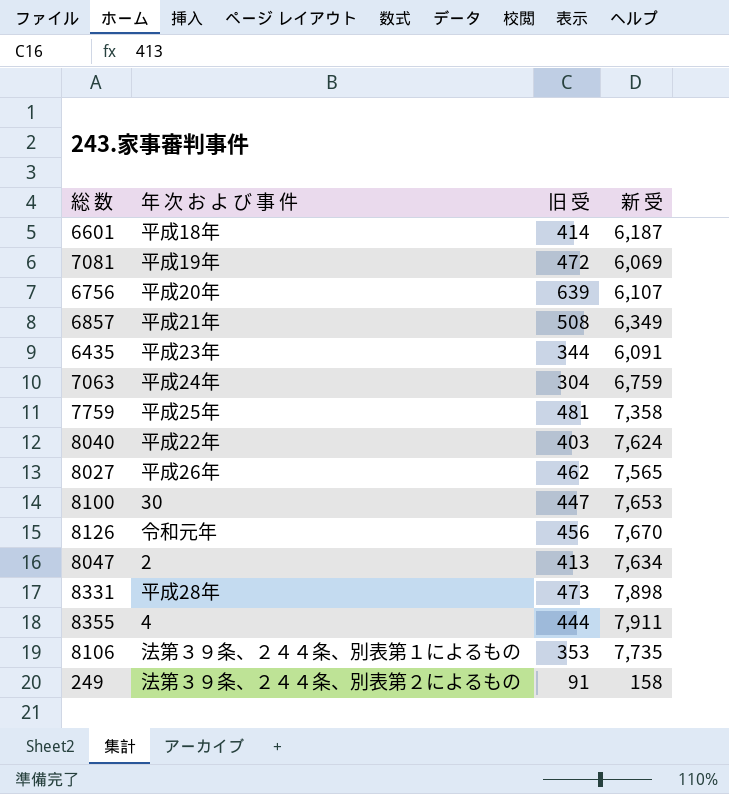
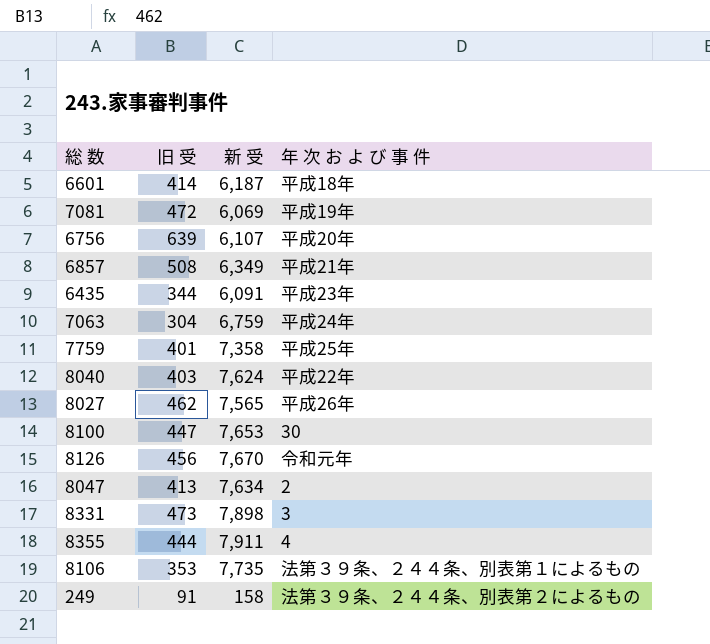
column 年 次 お よ び 事 件 | position: 2 -> 4
7759 | 旧 受: 481 -> 401
8331 | 年 次 お よ び 事 件: 平成28年 -> 3

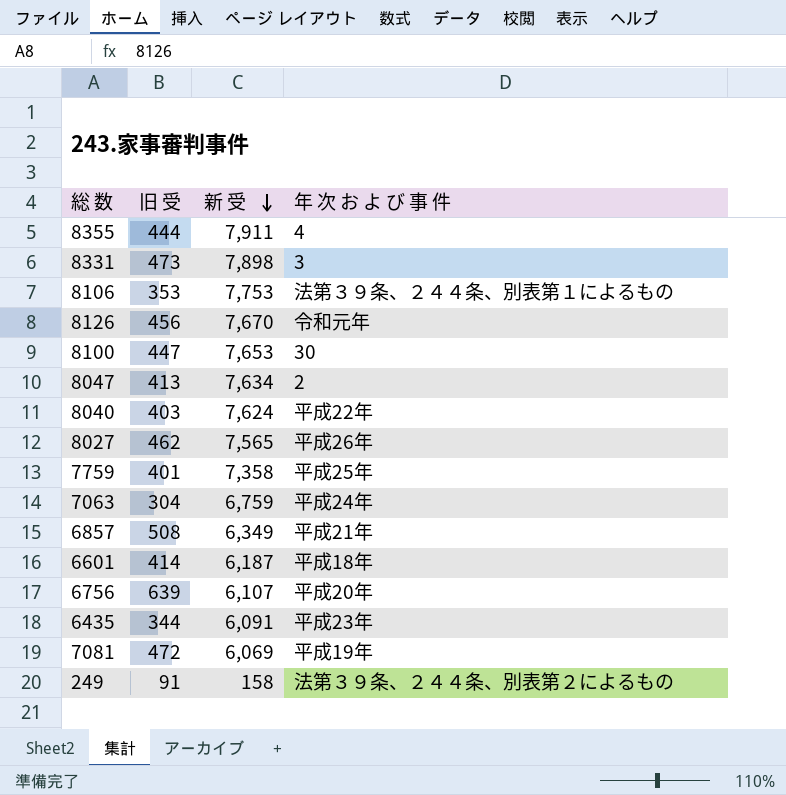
row order: none -> 新 受 descending
8106 | 新 受: 7,735 -> 7,753

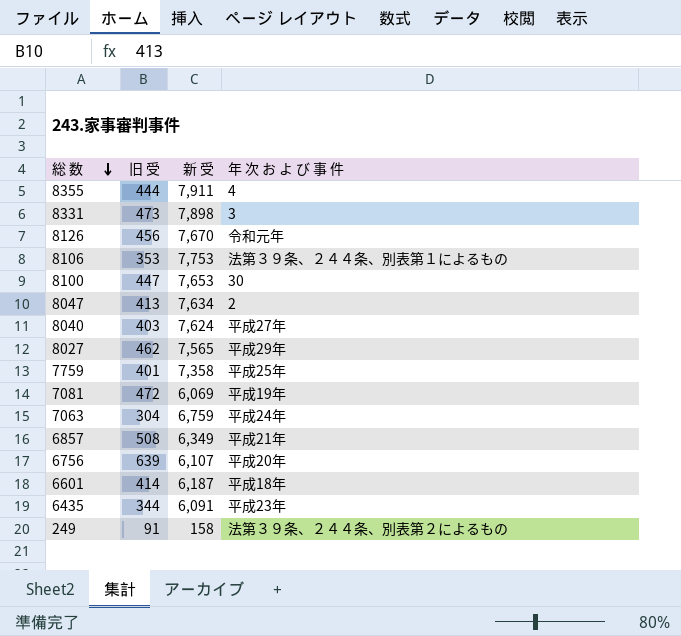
row order: 新 受 descending -> 総 数 descending
8040 | 年 次 お よ び 事 件: 平成22年 -> 平成27年
8027 | 年 次 お よ び 事 件: 平成26年 -> 平成29年

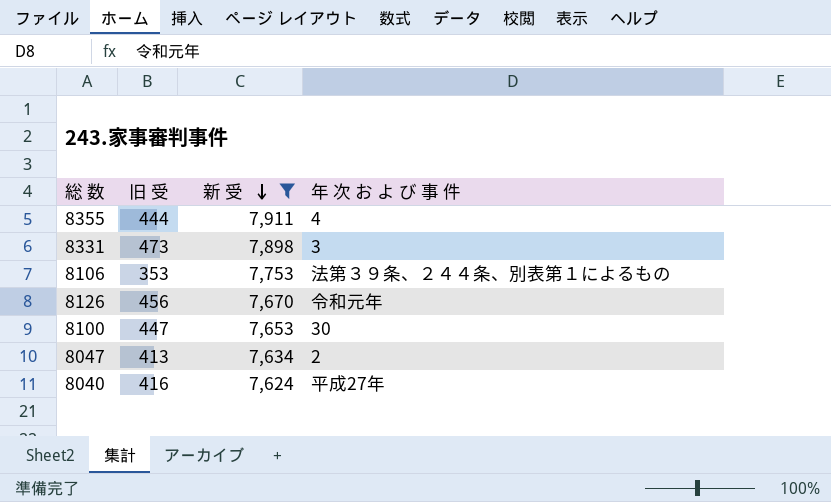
filter: none -> 新 受 >= 7,624
row order: 総 数 descending -> 新 受 descending
8040 | 旧 受: 403 -> 416

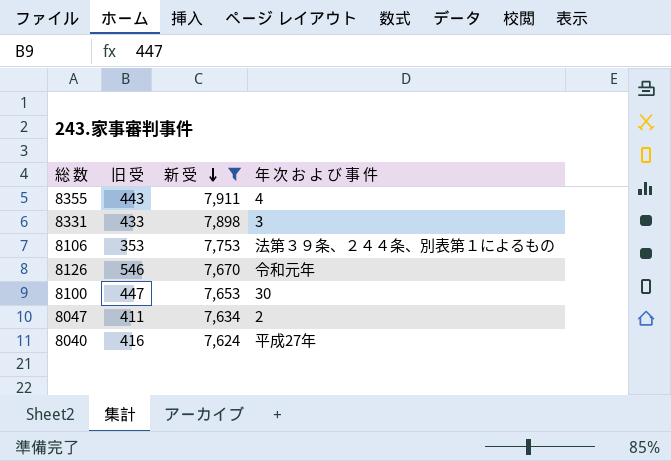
8355 | 旧 受: 444 -> 443
8331 | 旧 受: 473 -> 433
8126 | 旧 受: 456 -> 546
8047 | 旧 受: 413 -> 411

